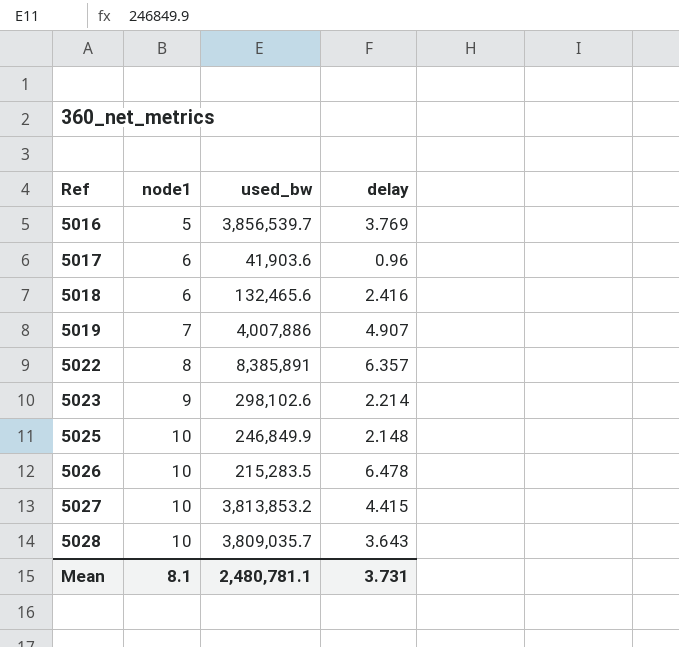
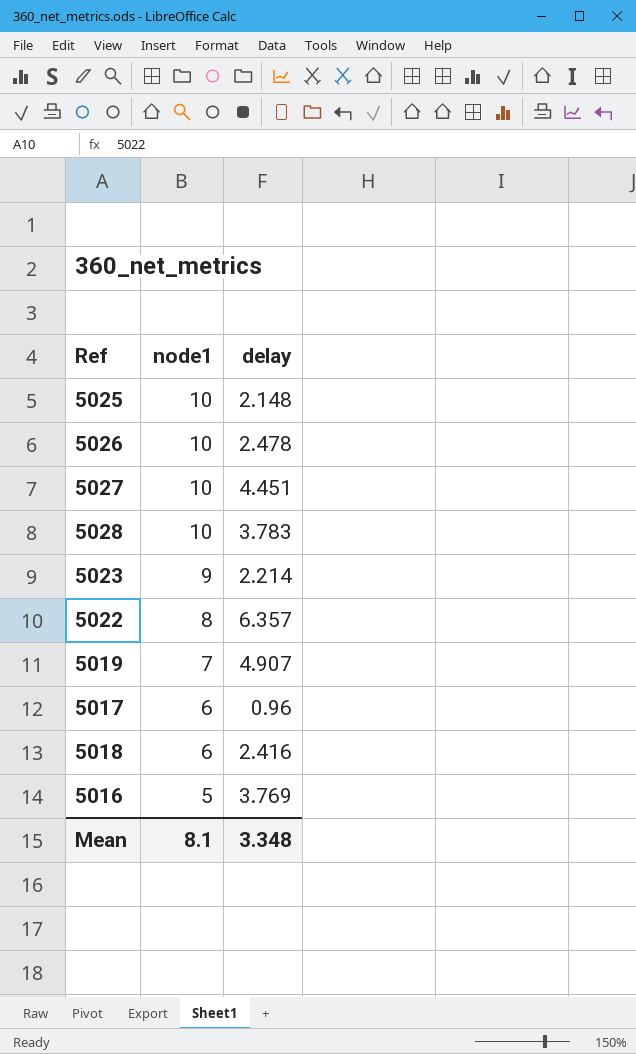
row order: Ref ascending -> node1 descending
column used_bw | position: 3 -> none
5026 | delay: 6.478 -> 2.478
5027 | delay: 4.415 -> 4.451
5028 | delay: 3.643 -> 3.783
Mean | delay: 3.731 -> 3.348

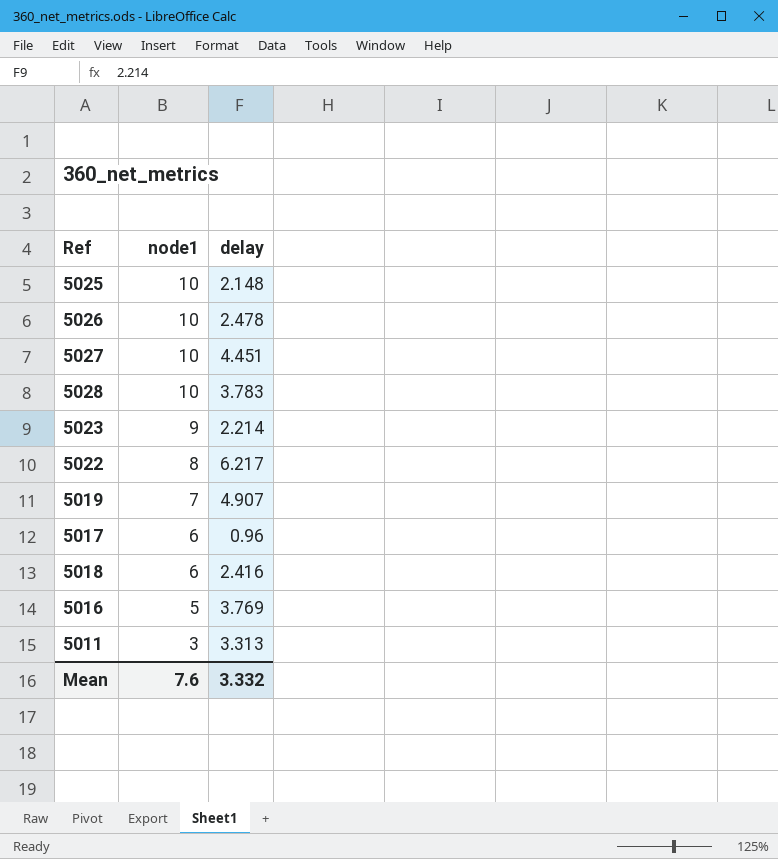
5022 | delay: 6.357 -> 6.217
row 5011: none -> 3 | 3.313
Mean | node1: 8.1 -> 7.6
Mean | delay: 3.348 -> 3.332

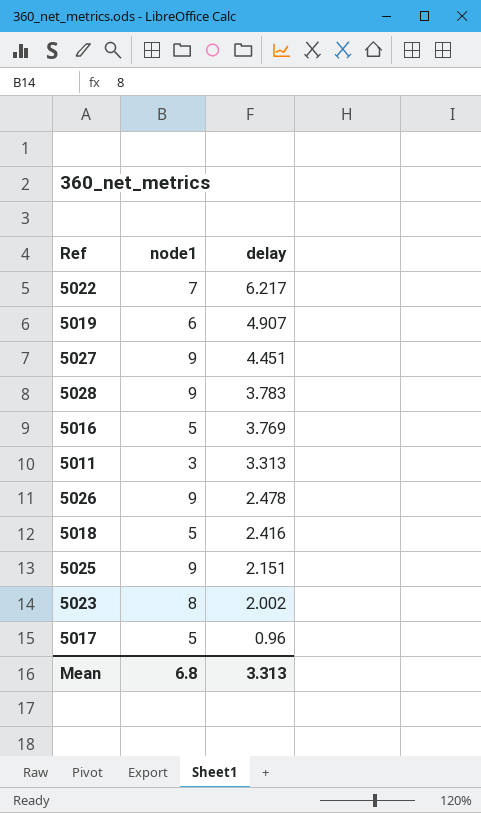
row order: node1 descending -> delay descending
5022 | node1: 8 -> 7
5019 | node1: 7 -> 6
5027 | node1: 10 -> 9
5028 | node1: 10 -> 9
5026 | node1: 10 -> 9
5018 | node1: 6 -> 5
5025 | node1: 10 -> 9
5025 | delay: 2.148 -> 2.151
5023 | node1: 9 -> 8
5023 | delay: 2.214 -> 2.002
5017 | node1: 6 -> 5
Mean | node1: 7.6 -> 6.8
Mean | delay: 3.332 -> 3.313

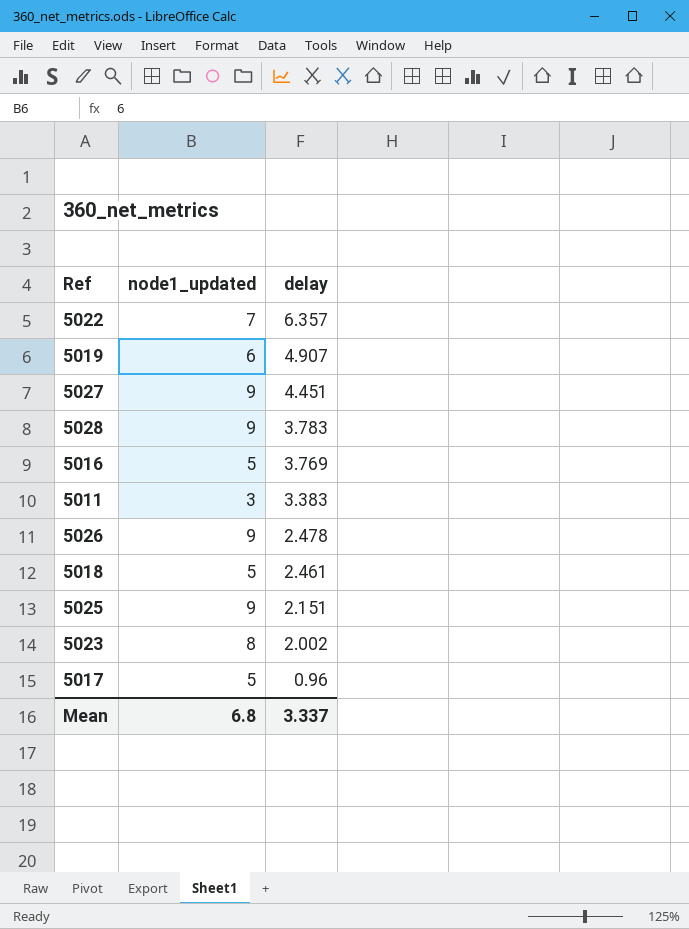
column name: node1 -> node1_updated
5022 | delay: 6.217 -> 6.357
5011 | delay: 3.313 -> 3.383
5018 | delay: 2.416 -> 2.461
Mean | delay: 3.313 -> 3.337

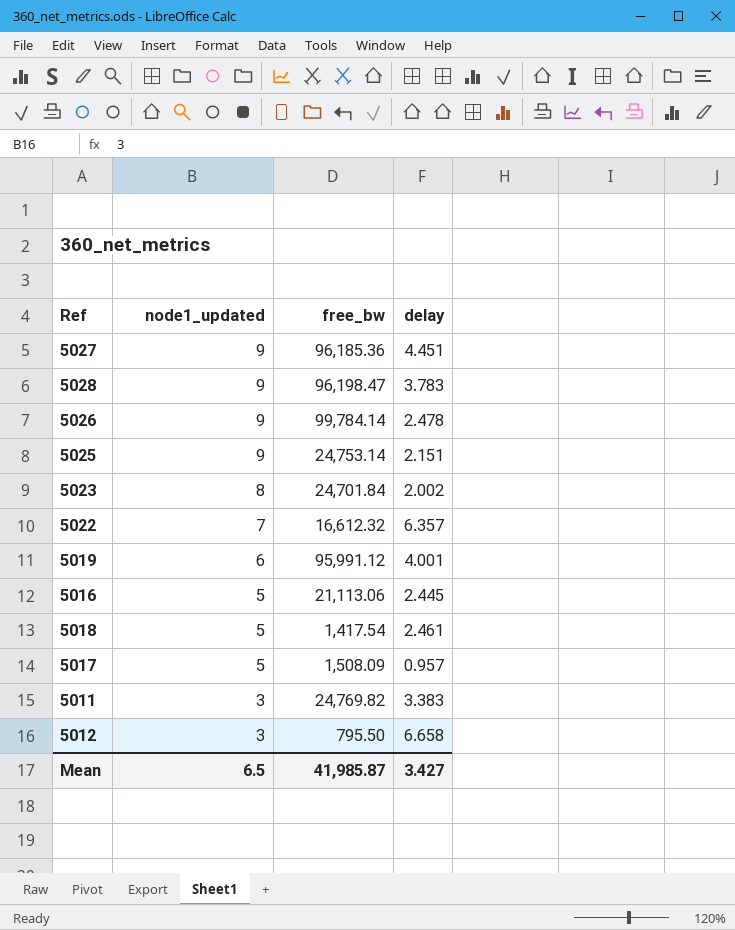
row order: delay descending -> node1_updated descending
column free_bw | position: none -> 3
5019 | delay: 4.907 -> 4.001
5016 | delay: 3.769 -> 2.445
5017 | delay: 0.96 -> 0.957
row 5012: none -> 3 | 795.50 | 6.658
Mean | node1_updated: 6.8 -> 6.5
Mean | delay: 3.337 -> 3.427

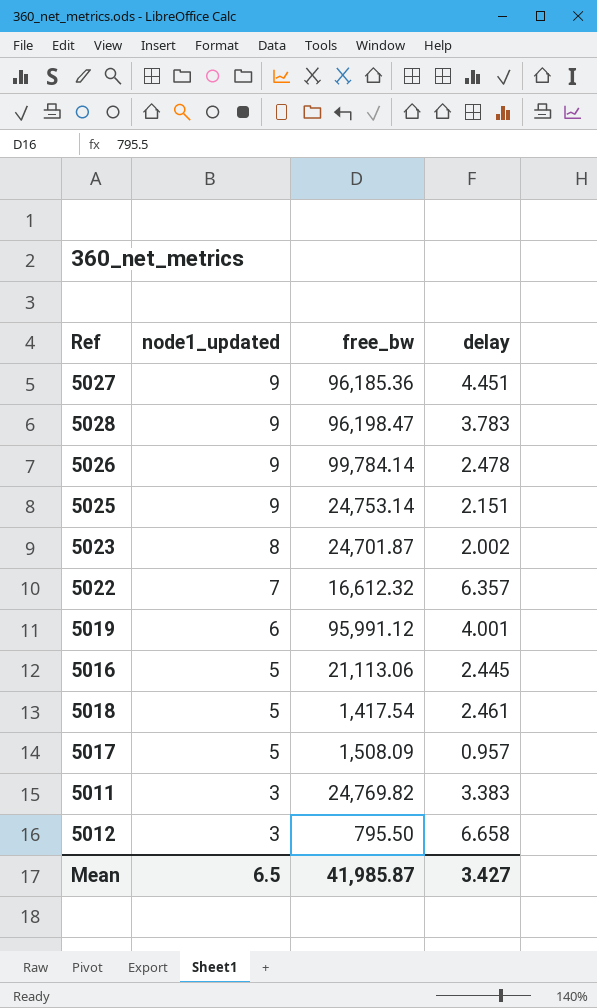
5023 | free_bw: 24,701.84 -> 24,701.87

